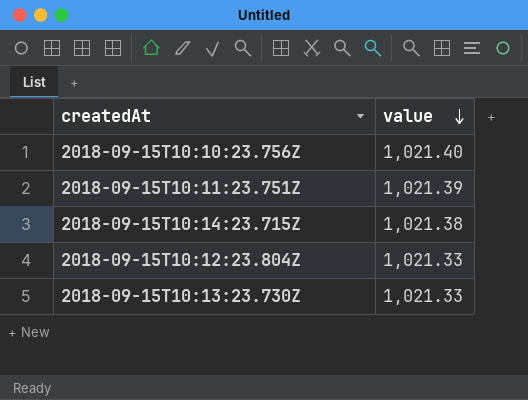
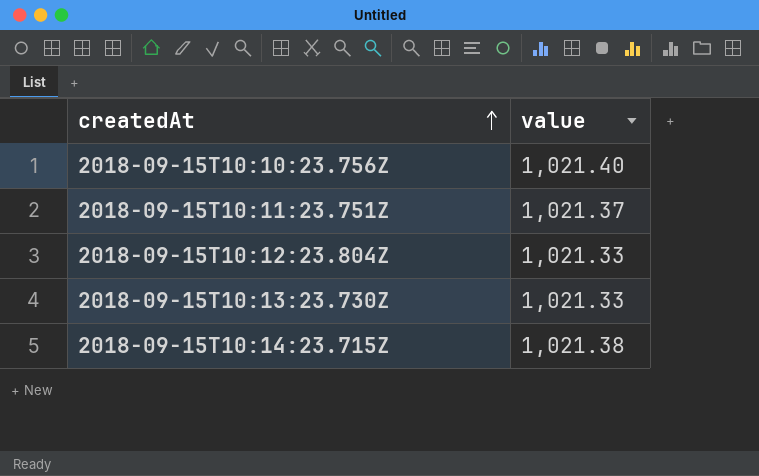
row order: value descending -> createdAt ascending
2018-09-15T10:11:23.751Z | value: 1,021.39 -> 1,021.37

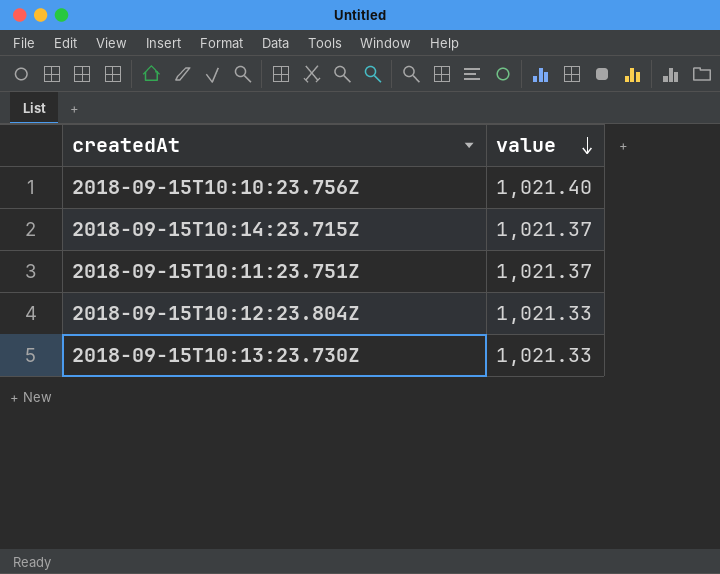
row order: createdAt ascending -> value descending
2018-09-15T10:14:23.715Z | value: 1,021.38 -> 1,021.37

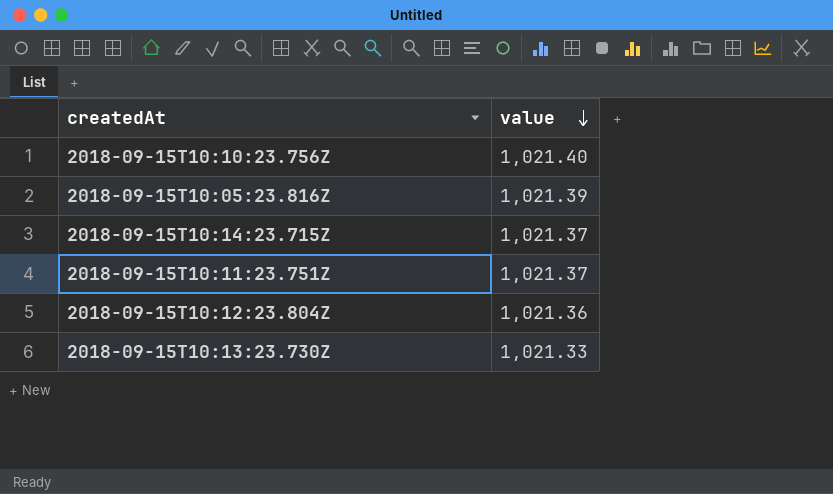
row 2018-09-15T10:05:23.816Z: none -> 1,021.39
2018-09-15T10:12:23.804Z | value: 1,021.33 -> 1,021.36

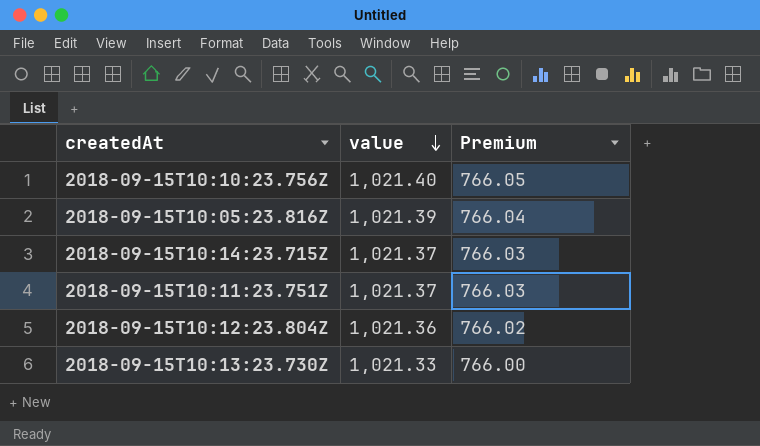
column Premium | formula: none -> [value] * 0.75

